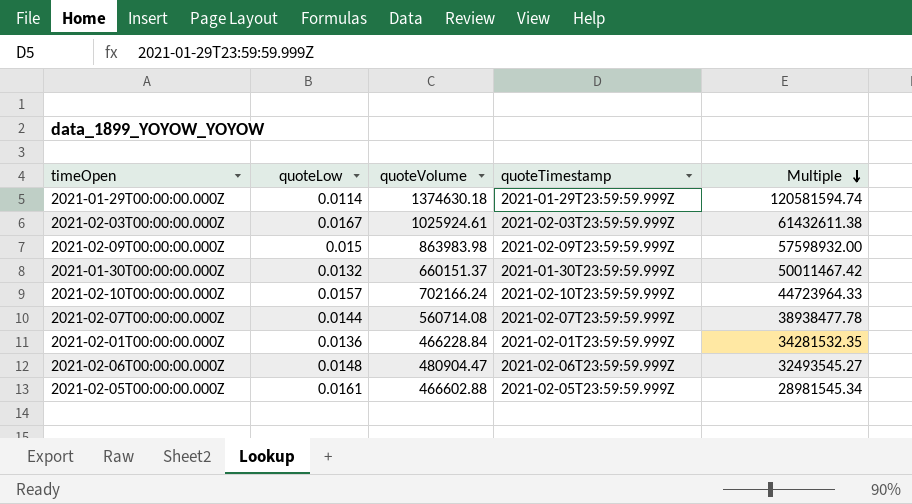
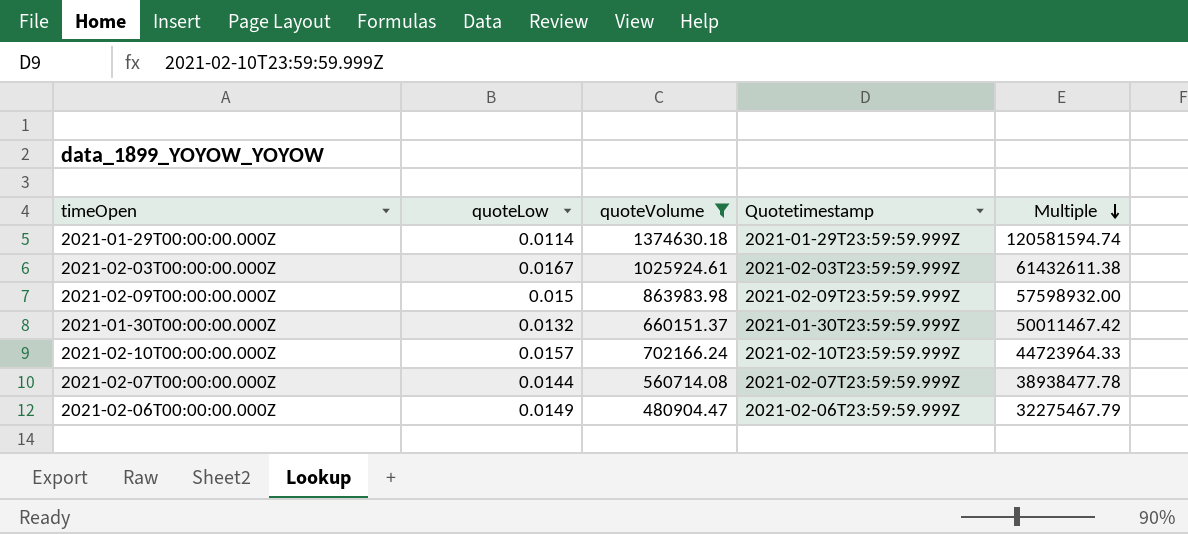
filter: none -> quoteVolume >= 480904.47
column name: quoteTimestamp -> Quotetimestamp
2021-02-06T00:00:00.000Z | quoteLow: 0.0148 -> 0.0149
2021-02-06T00:00:00.000Z | Multiple: 32493545.27 -> 32275467.79

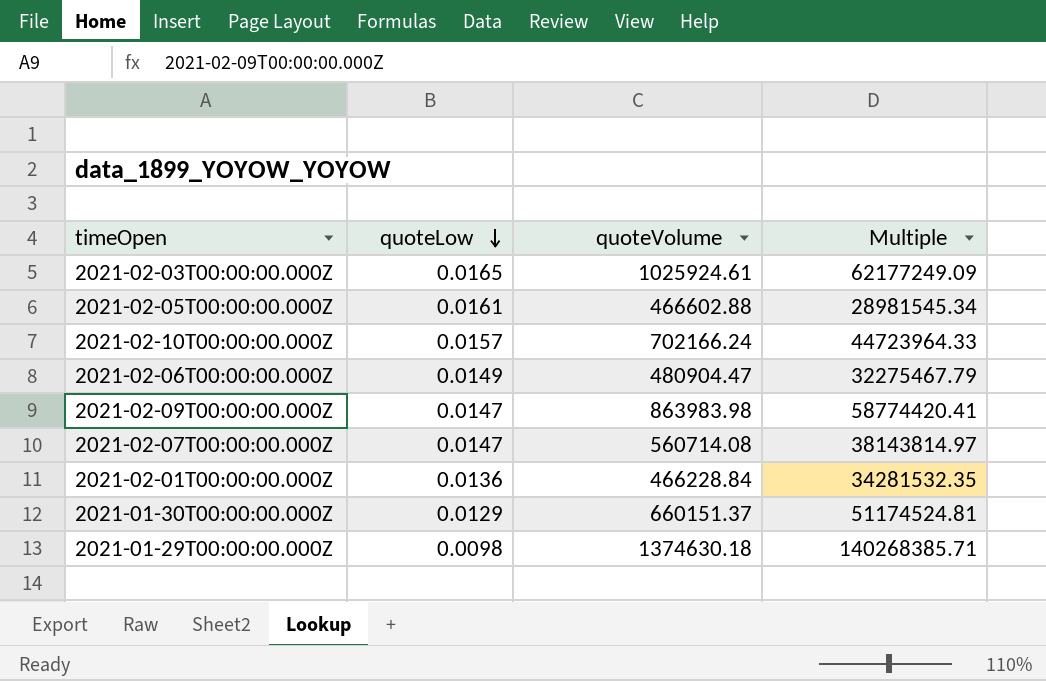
filter: quoteVolume >= 480904.47 -> none
row order: Multiple descending -> quoteLow descending
column Quotetimestamp | position: 4 -> none
2021-02-03T00:00:00.000Z | quoteLow: 0.0167 -> 0.0165
2021-02-03T00:00:00.000Z | Multiple: 61432611.38 -> 62177249.09
2021-02-09T00:00:00.000Z | quoteLow: 0.015 -> 0.0147
2021-02-09T00:00:00.000Z | Multiple: 57598932.00 -> 58774420.41
2021-02-07T00:00:00.000Z | quoteLow: 0.0144 -> 0.0147
2021-02-07T00:00:00.000Z | Multiple: 38938477.78 -> 38143814.97
2021-01-30T00:00:00.000Z | quoteLow: 0.0132 -> 0.0129
2021-01-30T00:00:00.000Z | Multiple: 50011467.42 -> 51174524.81
2021-01-29T00:00:00.000Z | quoteLow: 0.0114 -> 0.0098
2021-01-29T00:00:00.000Z | Multiple: 120581594.74 -> 140268385.71

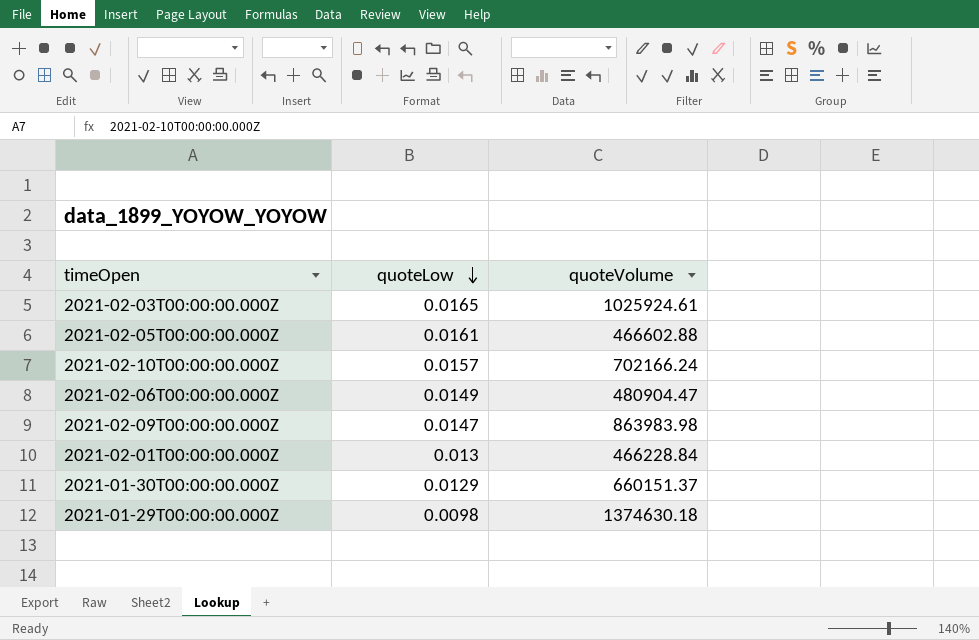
column Multiple | formula: [quoteVolume] / [quoteLow] -> none
row 2021-02-07T00:00:00.000Z: 0.0147 | 560714.08 | 38143814.97 -> none
2021-02-01T00:00:00.000Z | quoteLow: 0.0136 -> 0.013

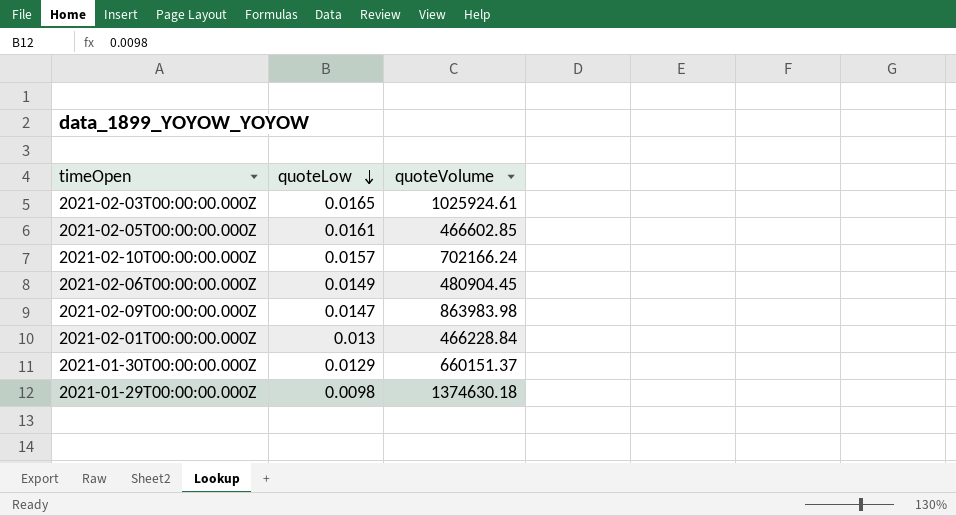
2021-02-05T00:00:00.000Z | quoteVolume: 466602.88 -> 466602.85
2021-02-06T00:00:00.000Z | quoteVolume: 480904.47 -> 480904.45

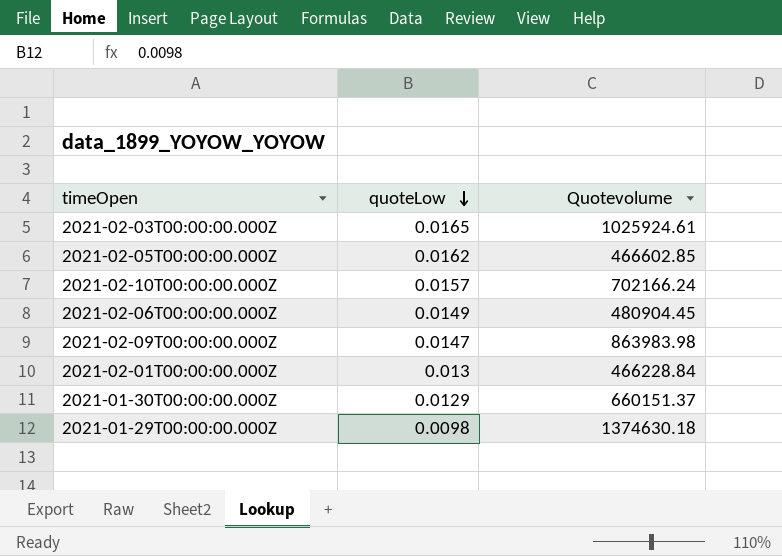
column name: quoteVolume -> Quotevolume
2021-02-05T00:00:00.000Z | quoteLow: 0.0161 -> 0.0162

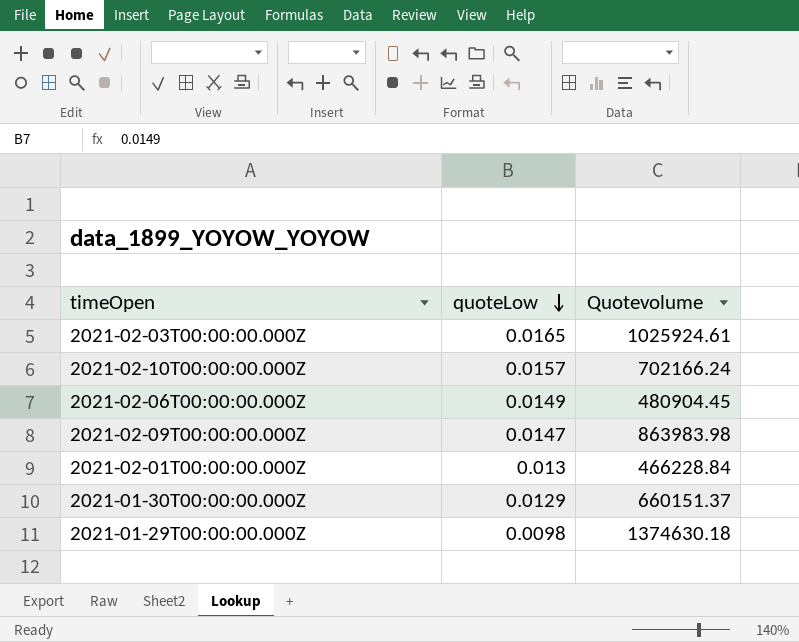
row 2021-02-05T00:00:00.000Z: 0.0162 | 466602.85 -> none

